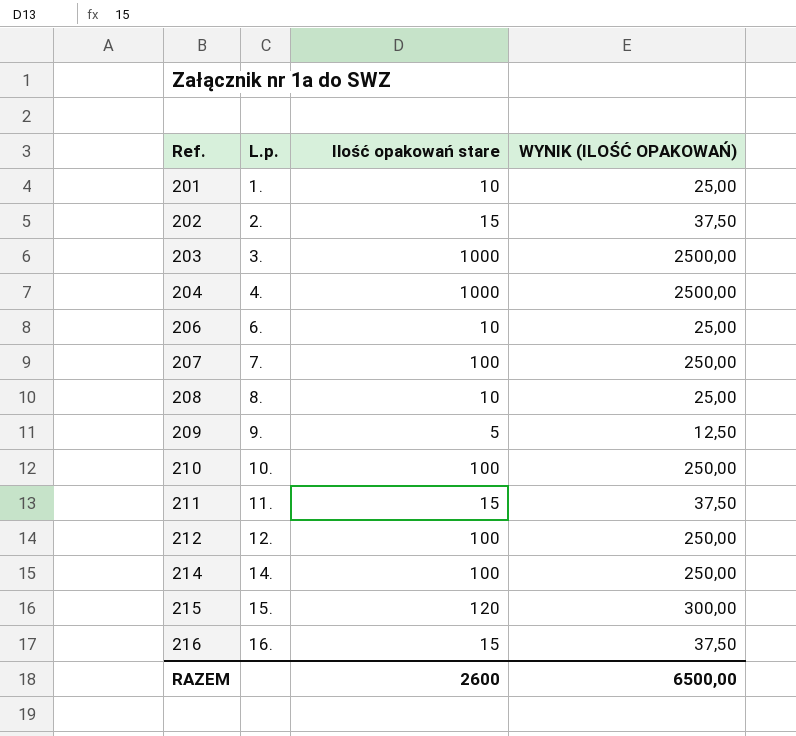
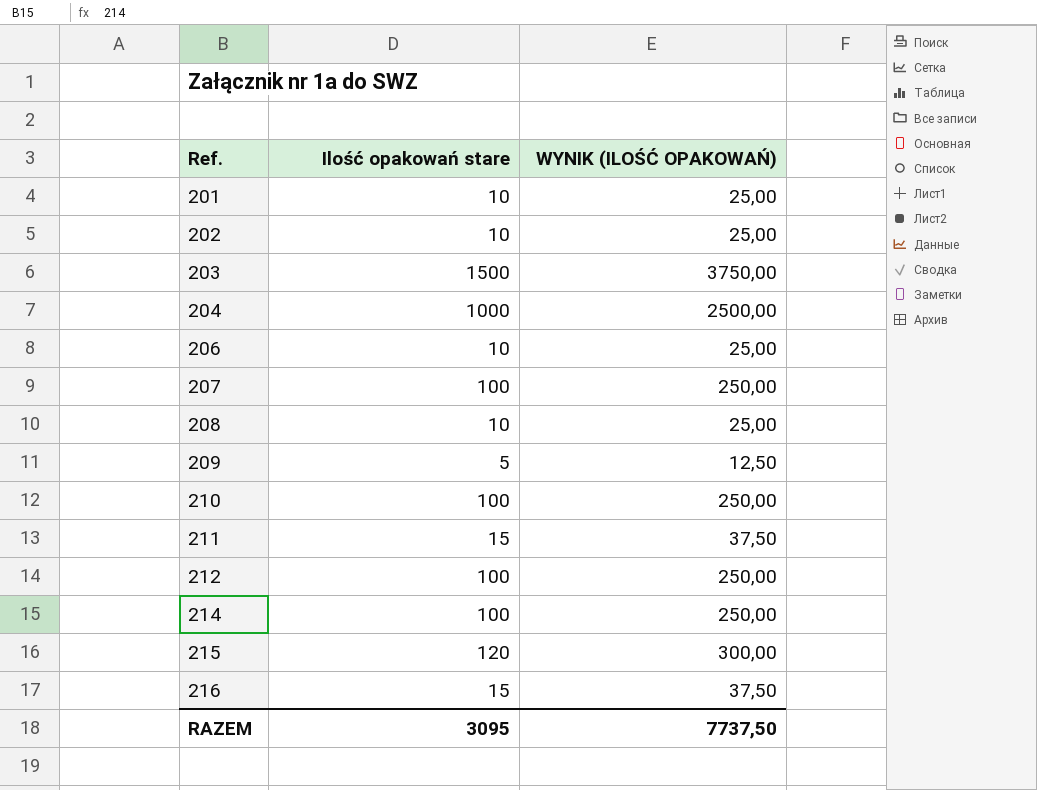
column L.p. | position: 2 -> none
202 | Ilość opakowań stare: 15 -> 10
202 | WYNIK (ILOŚĆ OPAKOWAŃ): 37,50 -> 25,00
203 | Ilość opakowań stare: 1000 -> 1500
203 | WYNIK (ILOŚĆ OPAKOWAŃ): 2500,00 -> 3750,00
RAZEM | Ilość opakowań stare: 2600 -> 3095
RAZEM | WYNIK (ILOŚĆ OPAKOWAŃ): 6500,00 -> 7737,50

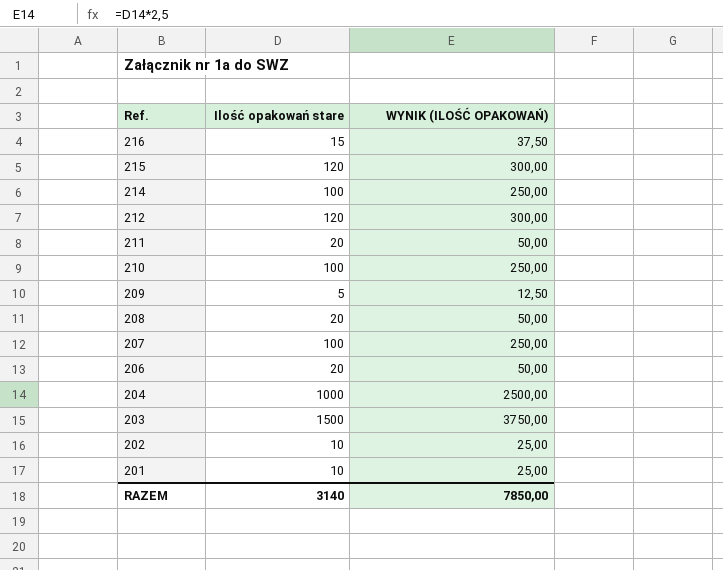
row order: Ref. ascending -> Ref. descending
212 | Ilość opakowań stare: 100 -> 120
212 | WYNIK (ILOŚĆ OPAKOWAŃ): 250,00 -> 300,00
211 | Ilość opakowań stare: 15 -> 20
211 | WYNIK (ILOŚĆ OPAKOWAŃ): 37,50 -> 50,00
208 | Ilość opakowań stare: 10 -> 20
208 | WYNIK (ILOŚĆ OPAKOWAŃ): 25,00 -> 50,00
206 | Ilość opakowań stare: 10 -> 20
206 | WYNIK (ILOŚĆ OPAKOWAŃ): 25,00 -> 50,00
RAZEM | Ilość opakowań stare: 3095 -> 3140
RAZEM | WYNIK (ILOŚĆ OPAKOWAŃ): 7737,50 -> 7850,00

